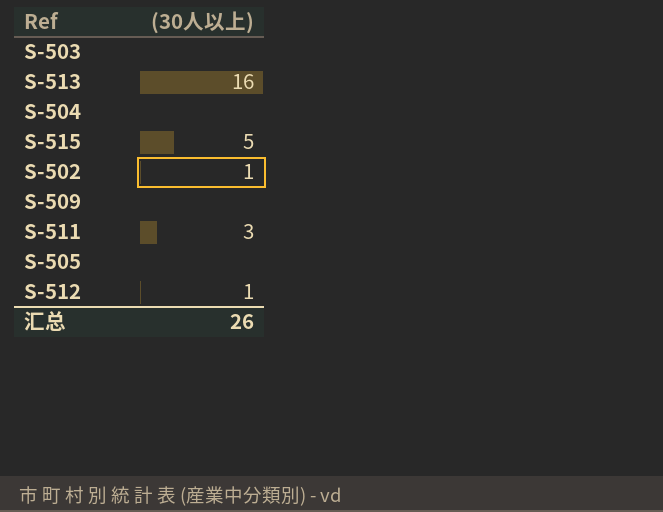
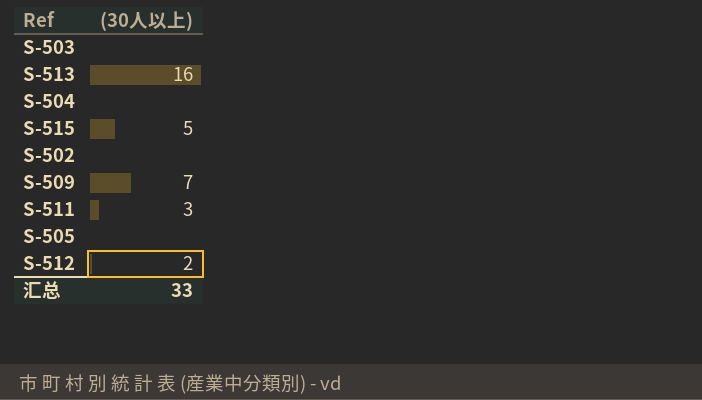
S-502 | (30人以上): 1 -> none
S-509 | (30人以上): none -> 7
S-512 | (30人以上): 1 -> 2
汇总 | (30人以上): 26 -> 33

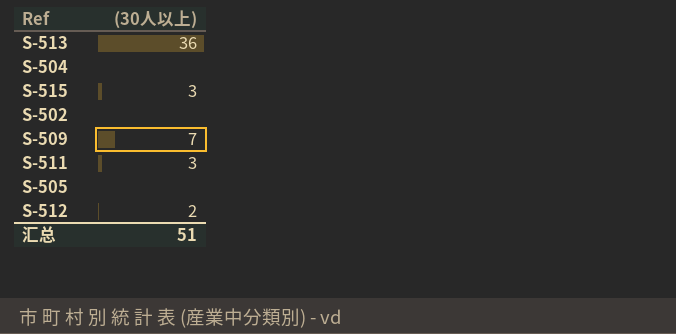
row S-503: none -> none
S-513 | (30人以上): 16 -> 36
S-515 | (30人以上): 5 -> 3
汇总 | (30人以上): 33 -> 51

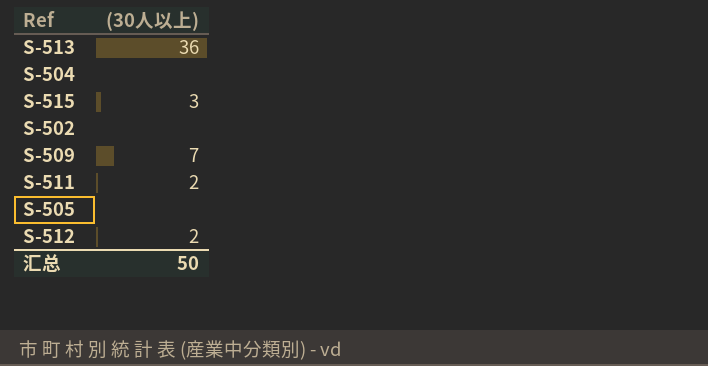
S-511 | (30人以上): 3 -> 2
汇总 | (30人以上): 51 -> 50

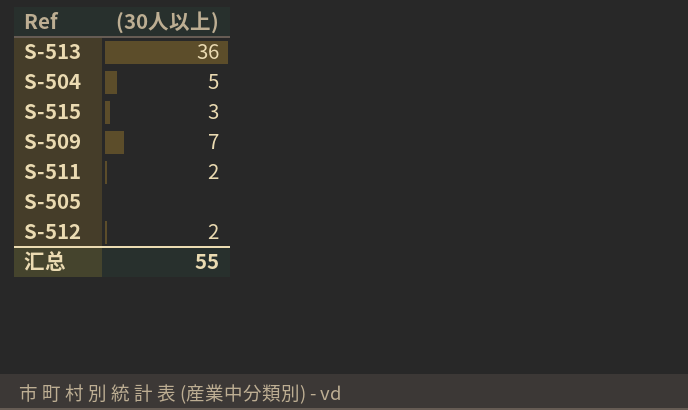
row S-502: none -> none
S-504 | (30人以上): none -> 5
汇总 | (30人以上): 50 -> 55

